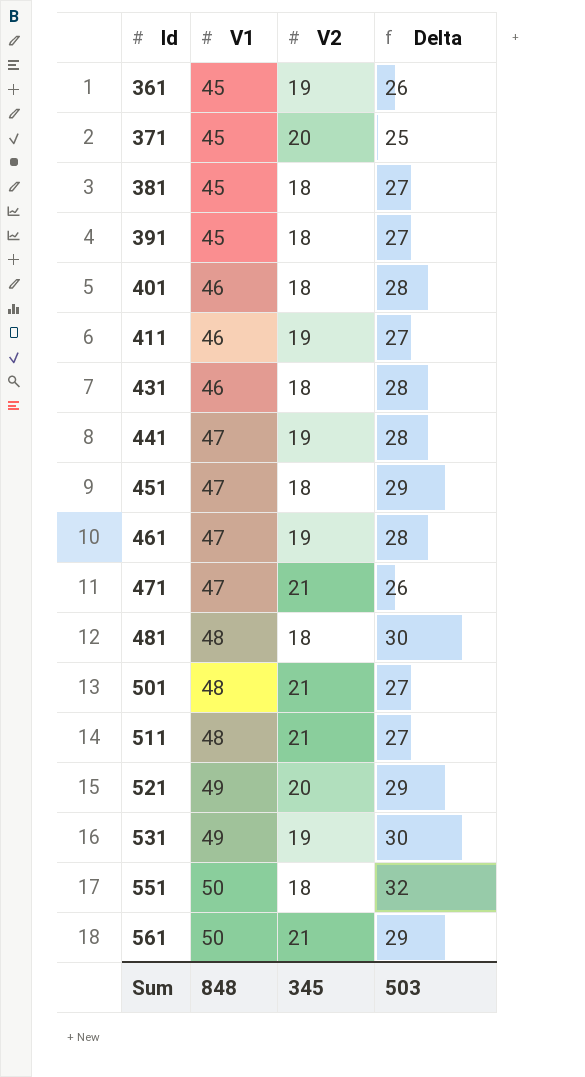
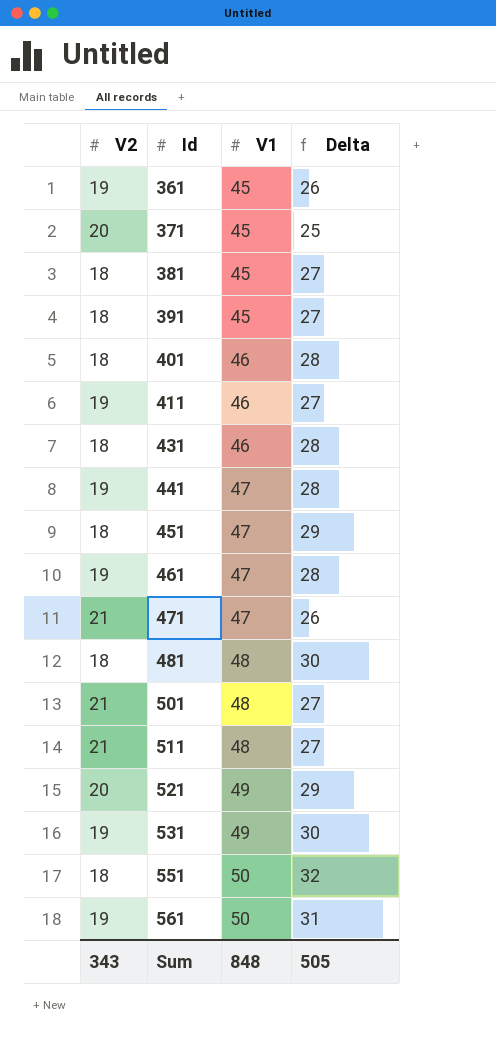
column V2 | position: 3 -> 1
561 | V2: 21 -> 19
561 | Delta: 29 -> 31
Sum | V2: 345 -> 343
Sum | Delta: 503 -> 505

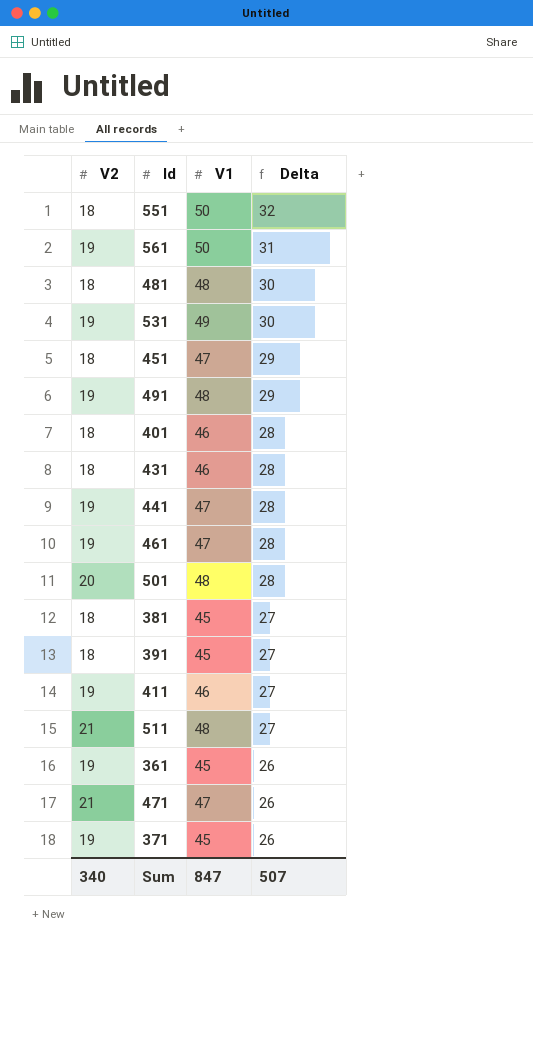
row order: Id ascending -> Delta descending
row 521: 20 | 49 | 29 -> none
row 491: none -> 19 | 48 | 29
501 | V2: 21 -> 20
501 | Delta: 27 -> 28
371 | V2: 20 -> 19
371 | Delta: 25 -> 26
Sum | V2: 343 -> 340
Sum | V1: 848 -> 847
Sum | Delta: 505 -> 507

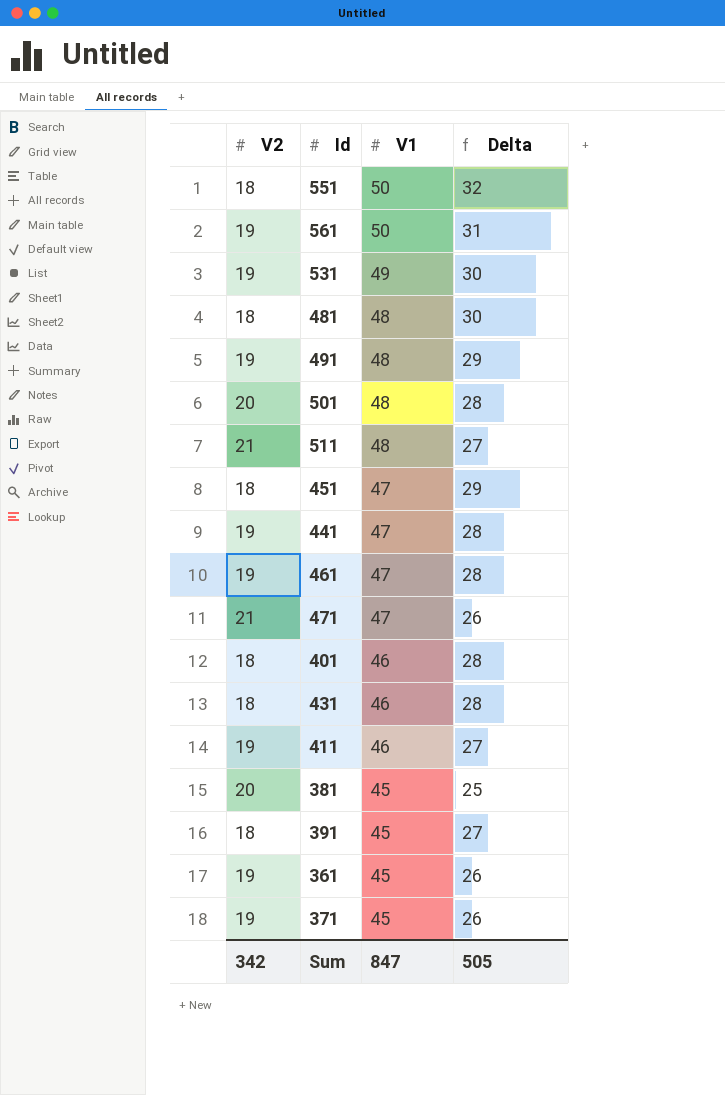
row order: Delta descending -> V1 descending
381 | V2: 18 -> 20
381 | Delta: 27 -> 25
Sum | V2: 340 -> 342
Sum | Delta: 507 -> 505

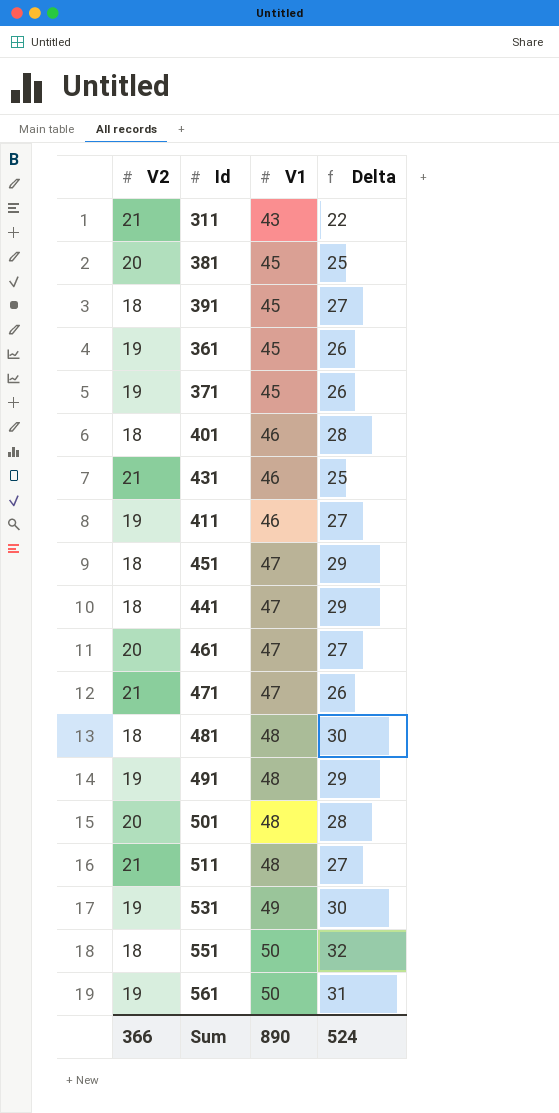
row order: V1 descending -> V1 ascending
row 311: none -> 21 | 43 | 22
431 | V2: 18 -> 21
431 | Delta: 28 -> 25
441 | V2: 19 -> 18
441 | Delta: 28 -> 29
461 | V2: 19 -> 20
461 | Delta: 28 -> 27
Sum | V2: 342 -> 366
Sum | V1: 847 -> 890
Sum | Delta: 505 -> 524

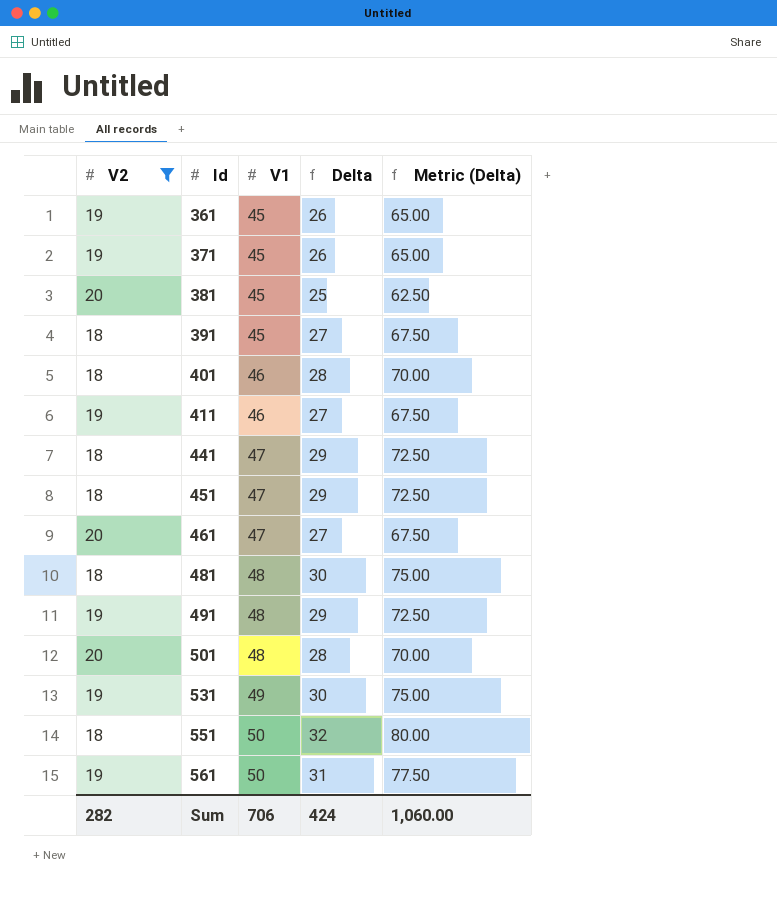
filter: none -> V2 != 21
row order: V1 ascending -> Id ascending
column Metric (Delta) | formula: none -> [Delta] * 2.5
Sum | V2: 366 -> 282
Sum | V1: 890 -> 706
Sum | Delta: 524 -> 424

